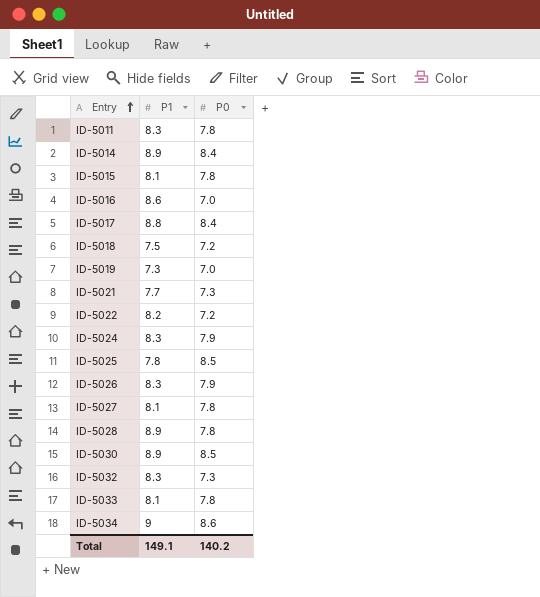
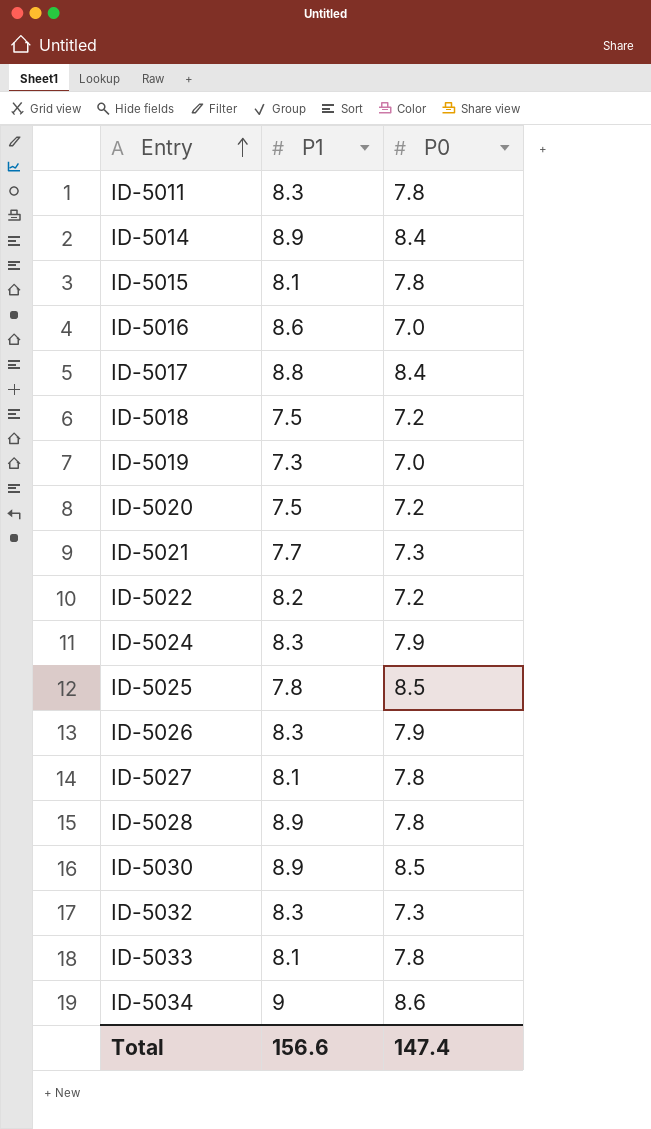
row ID-5020: none -> 7.5 | 7.2
Total | P1: 149.1 -> 156.6
Total | P0: 140.2 -> 147.4

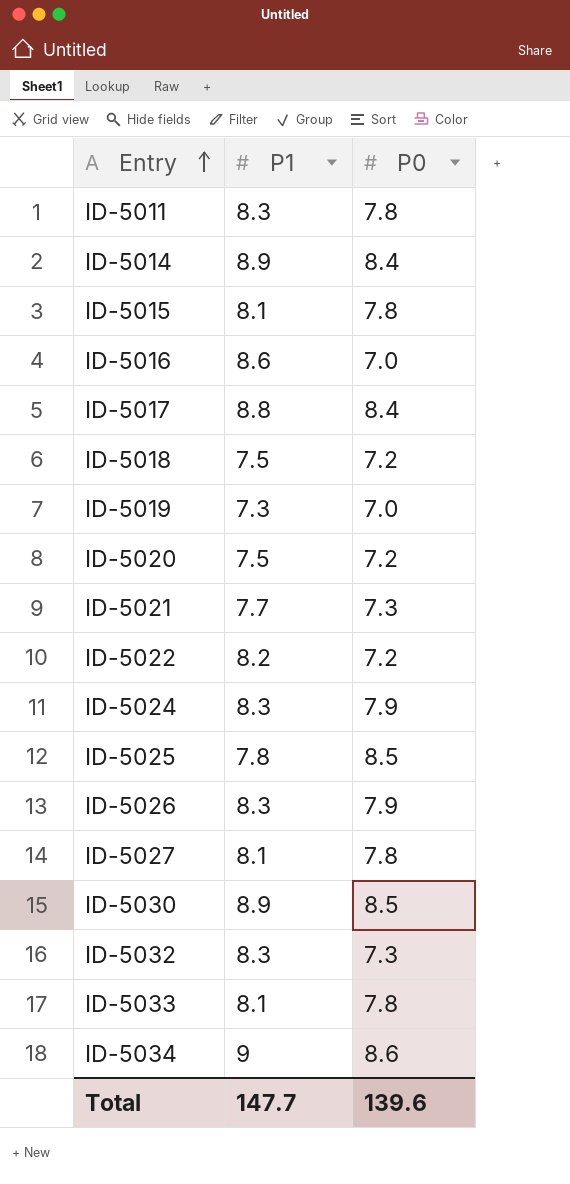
row ID-5028: 8.9 | 7.8 -> none
Total | P1: 156.6 -> 147.7
Total | P0: 147.4 -> 139.6

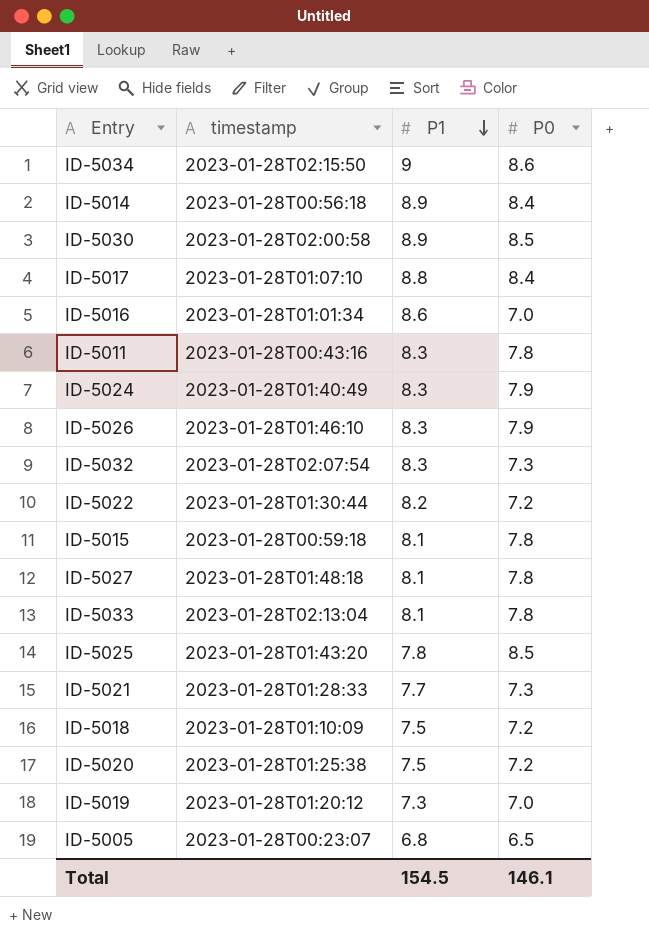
row order: Entry ascending -> P1 descending
column timestamp | position: none -> 2
row ID-5005: none -> 2023-01-28T00:23:07 | 6.8 | 6.5
Total | P1: 147.7 -> 154.5
Total | P0: 139.6 -> 146.1

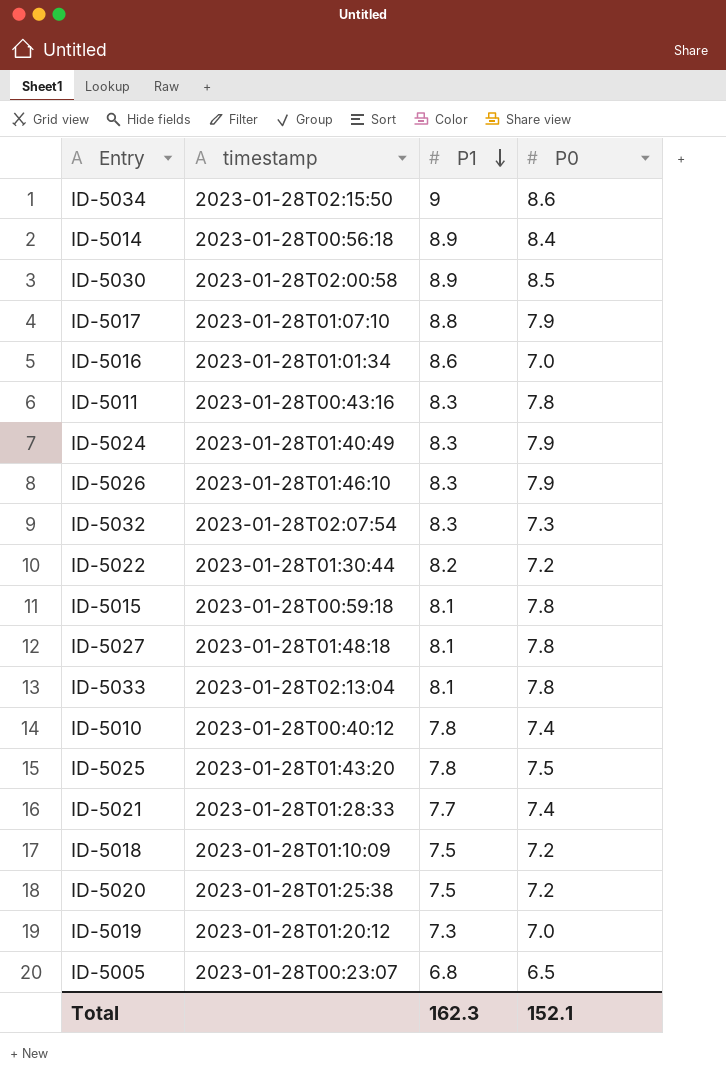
ID-5017 | P0: 8.4 -> 7.9
row ID-5010: none -> 2023-01-28T00:40:12 | 7.8 | 7.4
ID-5025 | P0: 8.5 -> 7.5
ID-5021 | P0: 7.3 -> 7.4
Total | P1: 154.5 -> 162.3
Total | P0: 146.1 -> 152.1

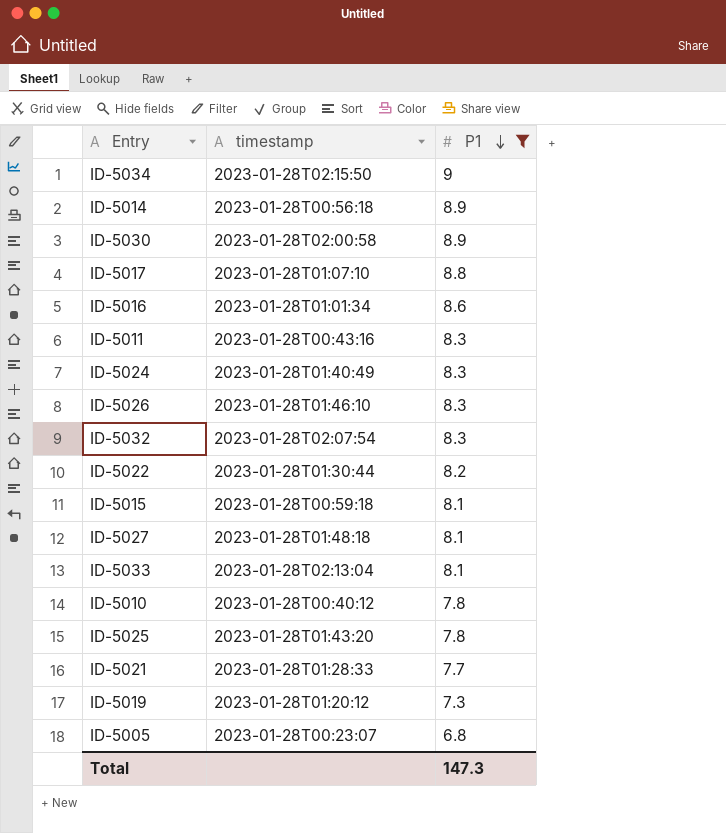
filter: none -> P1 != 7.5
column P0 | position: 4 -> none
Total | P1: 162.3 -> 147.3

